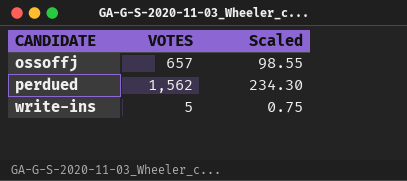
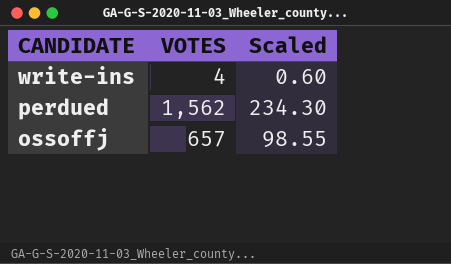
row order: CANDIDATE ascending -> CANDIDATE descending
write-ins | VOTES: 5 -> 4
write-ins | Scaled: 0.75 -> 0.60

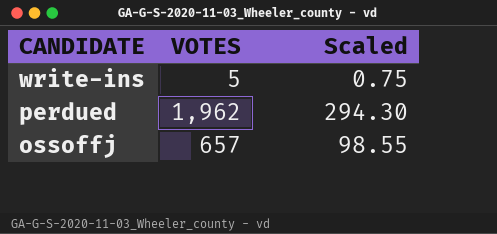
write-ins | VOTES: 4 -> 5
write-ins | Scaled: 0.60 -> 0.75
perdued | VOTES: 1,562 -> 1,962
perdued | Scaled: 234.30 -> 294.30

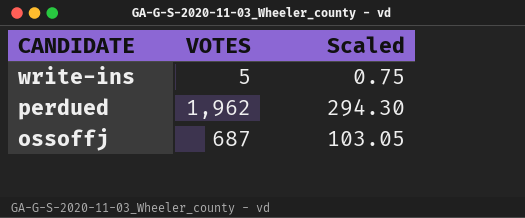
ossoffj | VOTES: 657 -> 687
ossoffj | Scaled: 98.55 -> 103.05

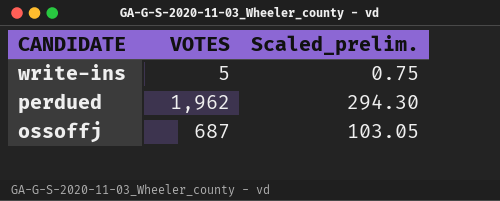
column name: Scaled -> Scaled_prelim.

